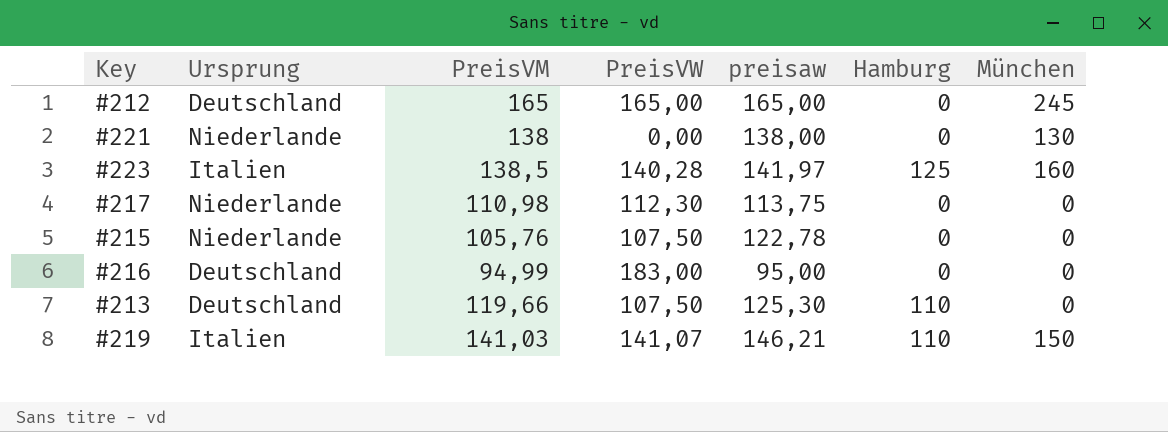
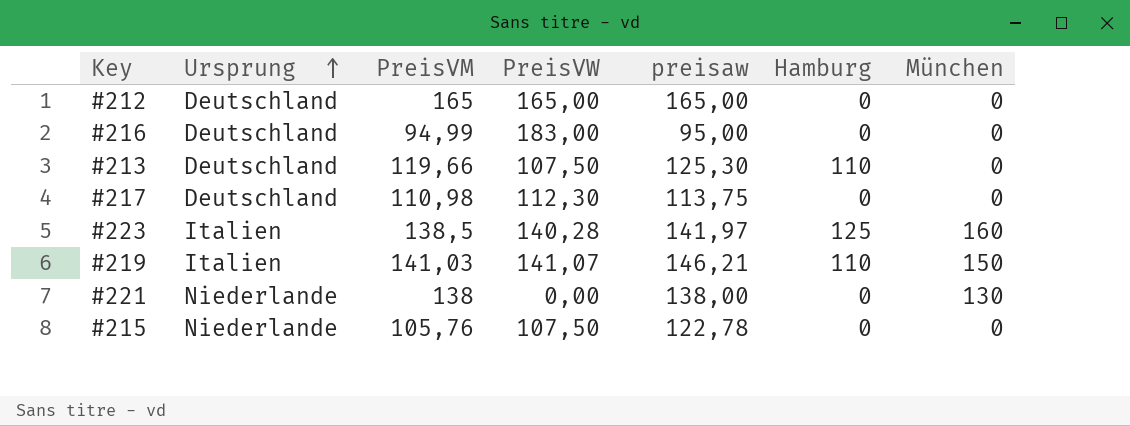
row order: none -> Ursprung ascending
#212 | München: 245 -> 0
#217 | Ursprung: Niederlande -> Deutschland

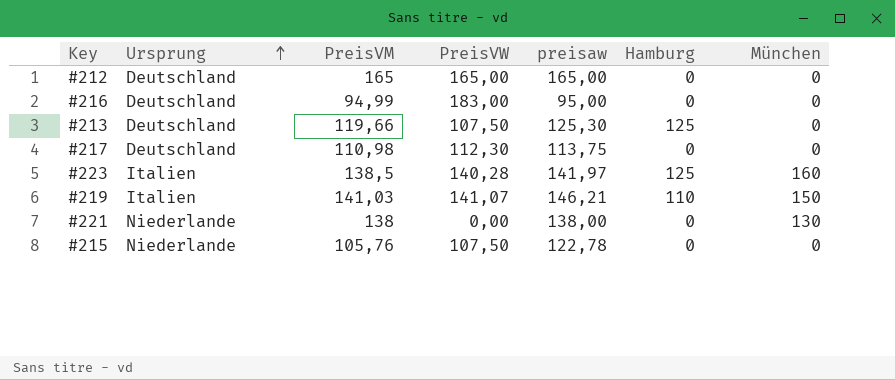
#213 | Hamburg: 110 -> 125

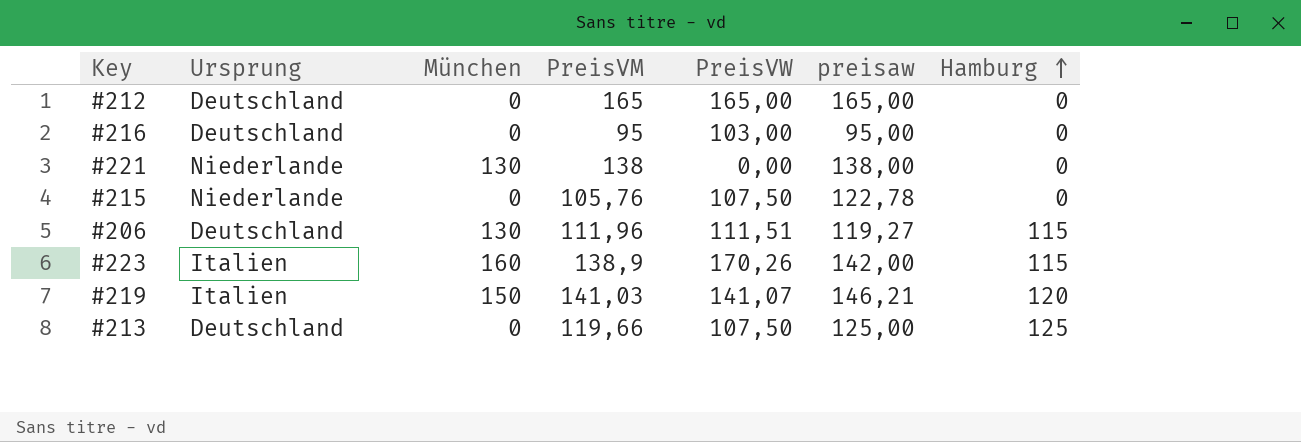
row order: Ursprung ascending -> Hamburg ascending
column München | position: 7 -> 3
row #217: Deutschland | 110,98 | 112,30 | 113,75 | 0 | 0 -> none
#216 | PreisVM: 94,99 -> 95
#216 | PreisVW: 183,00 -> 103,00
row #206: none -> Deutschland | 130 | 111,96 | 111,51 | 119,27 | 115
#223 | PreisVM: 138,5 -> 138,9
#223 | PreisVW: 140,28 -> 170,26
#223 | preisaw: 141,97 -> 142,00
#223 | Hamburg: 125 -> 115
#219 | Hamburg: 110 -> 120
#213 | preisaw: 125,30 -> 125,00

